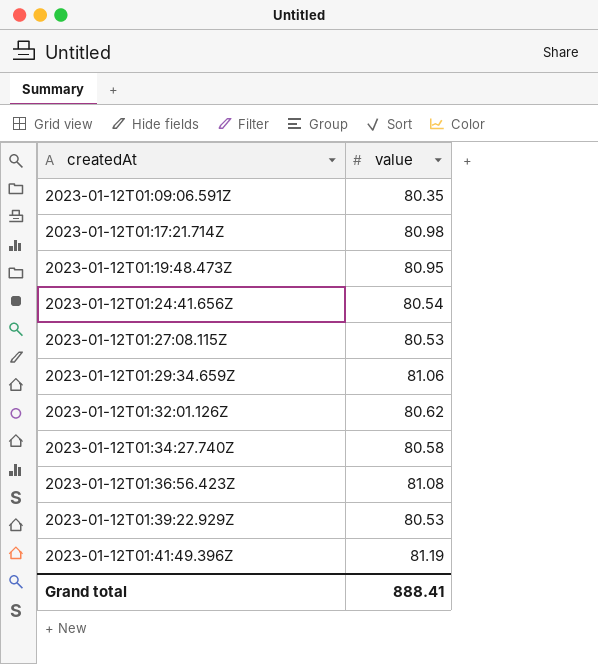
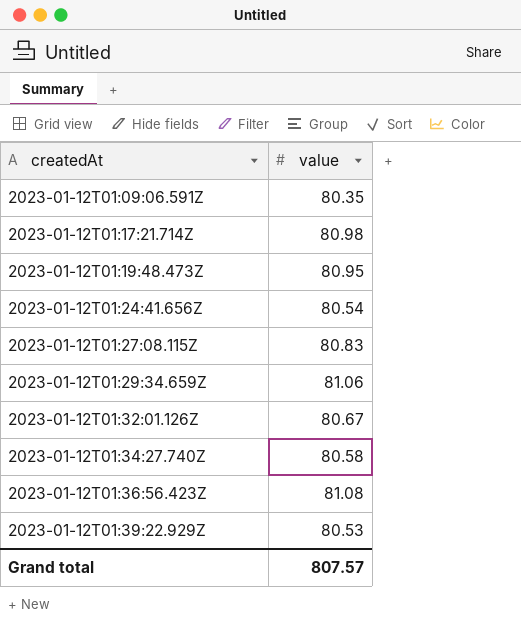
row 2023-01-12T01:41:49.396Z: 81.19 -> none
2023-01-12T01:27:08.115Z | value: 80.53 -> 80.83
2023-01-12T01:32:01.126Z | value: 80.62 -> 80.67
Grand total | value: 888.41 -> 807.57

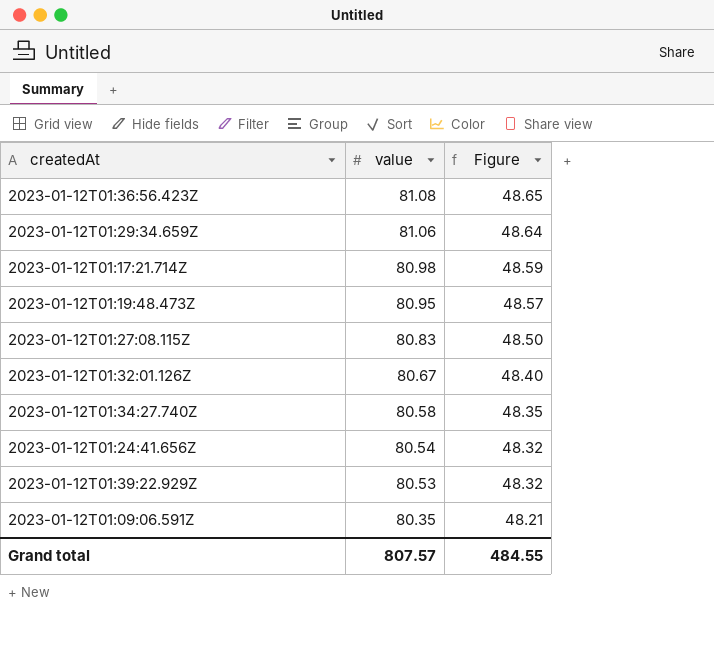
row order: createdAt ascending -> value descending
column Figure | formula: none -> [value] * 0.6

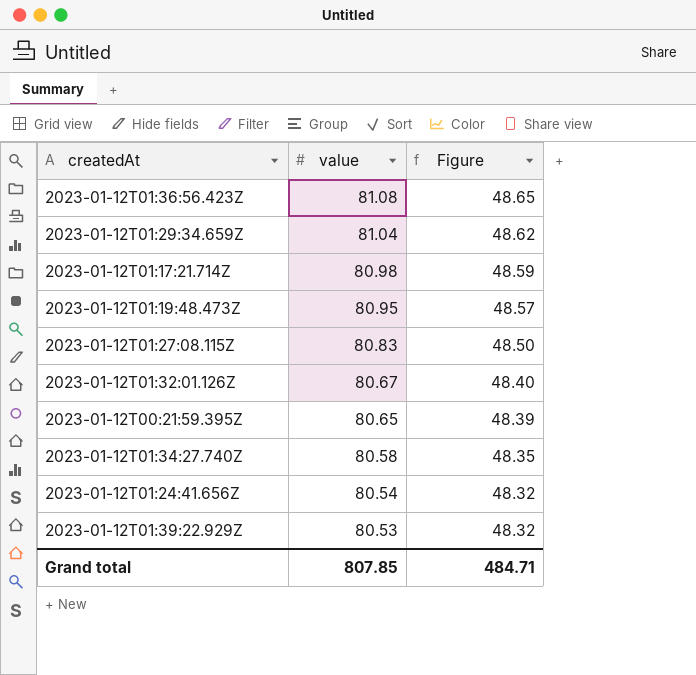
row 2023-01-12T01:09:06.591Z: 80.35 | 48.21 -> none
2023-01-12T01:29:34.659Z | value: 81.06 -> 81.04
2023-01-12T01:29:34.659Z | Figure: 48.64 -> 48.62
row 2023-01-12T00:21:59.395Z: none -> 80.65 | 48.39
Grand total | value: 807.57 -> 807.85
Grand total | Figure: 484.55 -> 484.71

